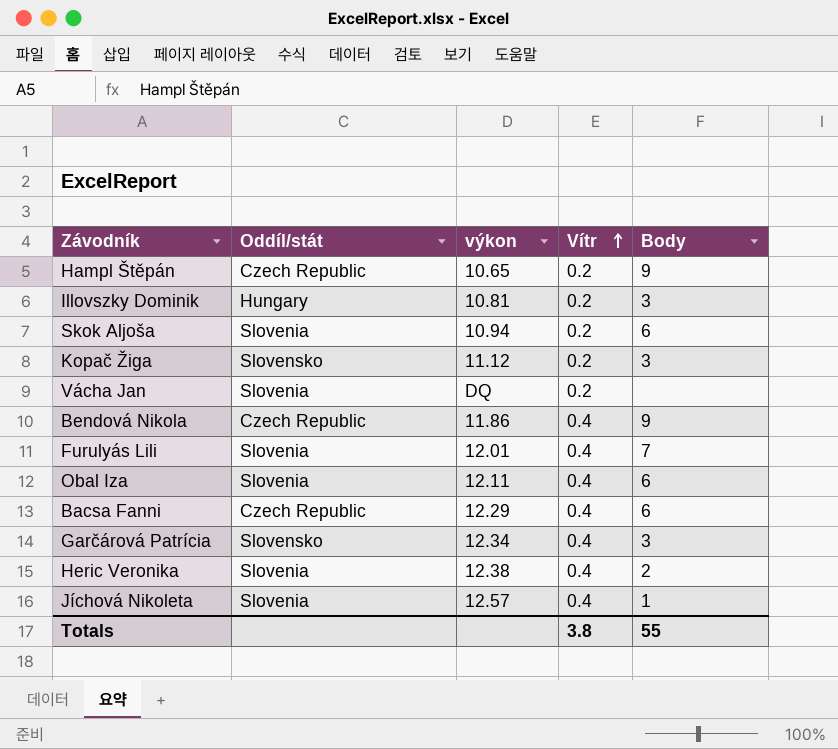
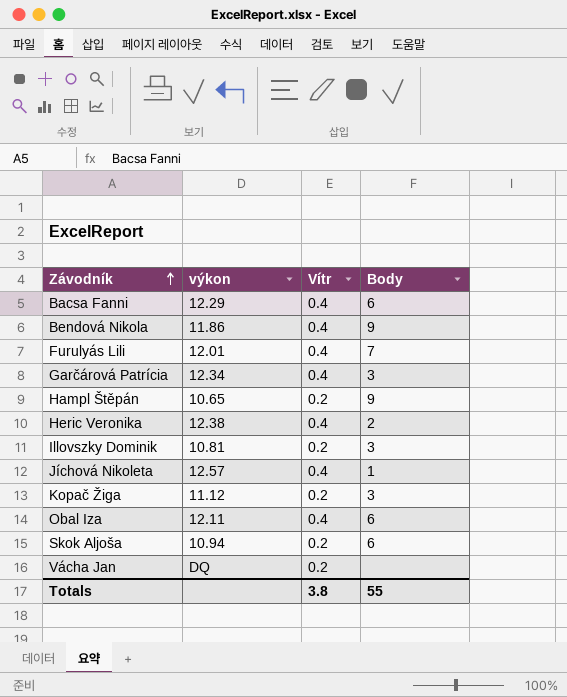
row order: Vítr ascending -> Závodník ascending
column Oddíl/stát | position: 2 -> none

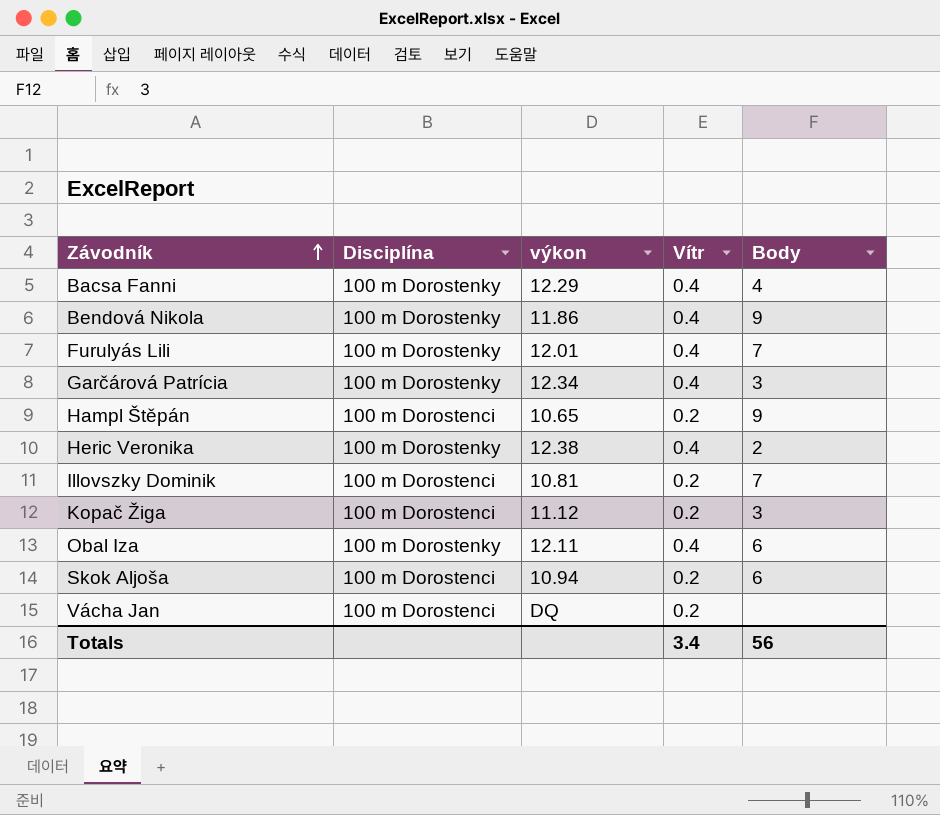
column Disciplína | position: none -> 2
row Jíchová Nikoleta: 12.57 | 0.4 | 1 -> none
Bacsa Fanni | Body: 6 -> 4
Illovszky Dominik | Body: 3 -> 7
Totals | Vítr: 3.8 -> 3.4
Totals | Body: 55 -> 56

